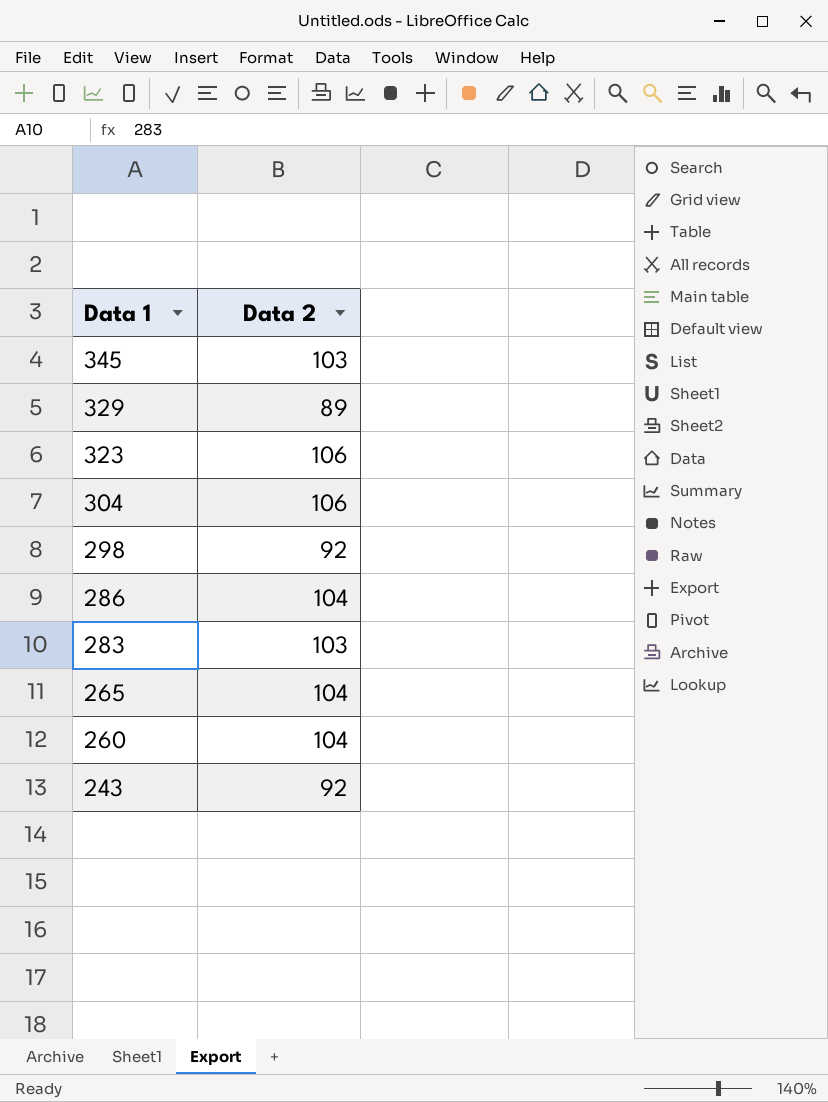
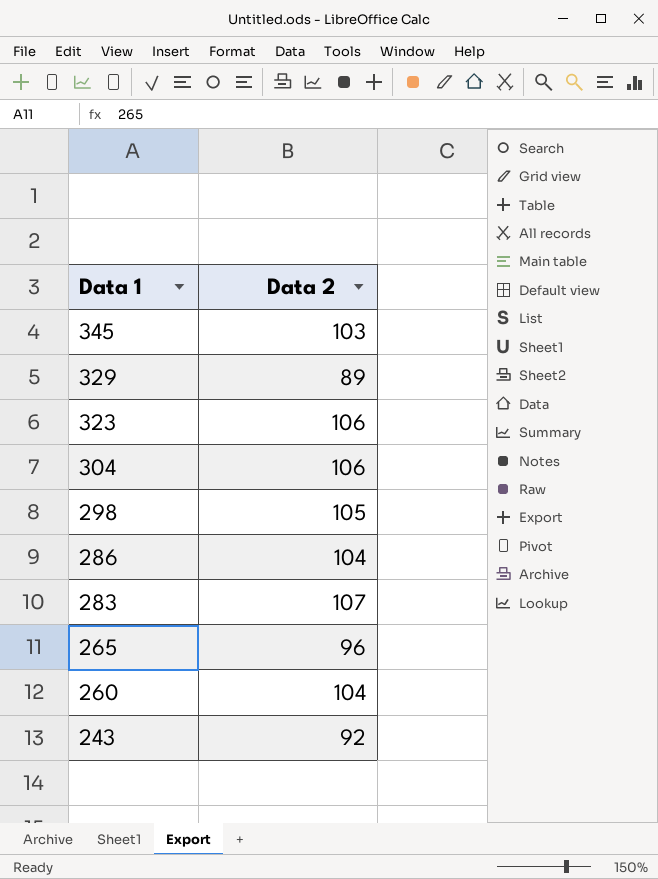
298 | Data 2: 92 -> 105
283 | Data 2: 103 -> 107
265 | Data 2: 104 -> 96

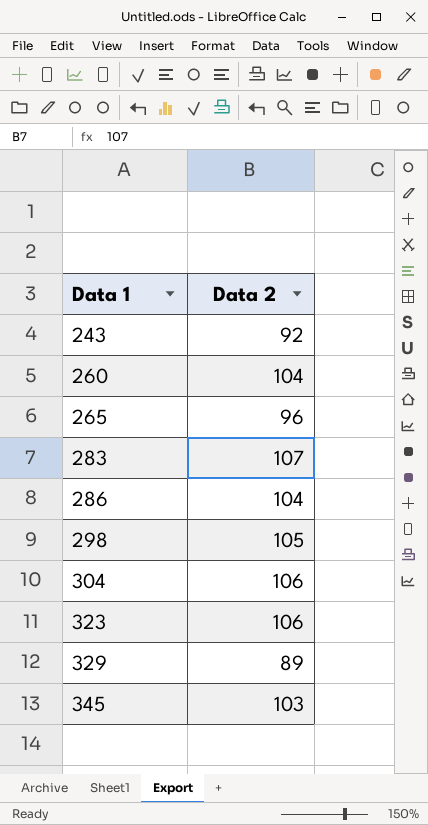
row order: Data 1 descending -> Data 1 ascending

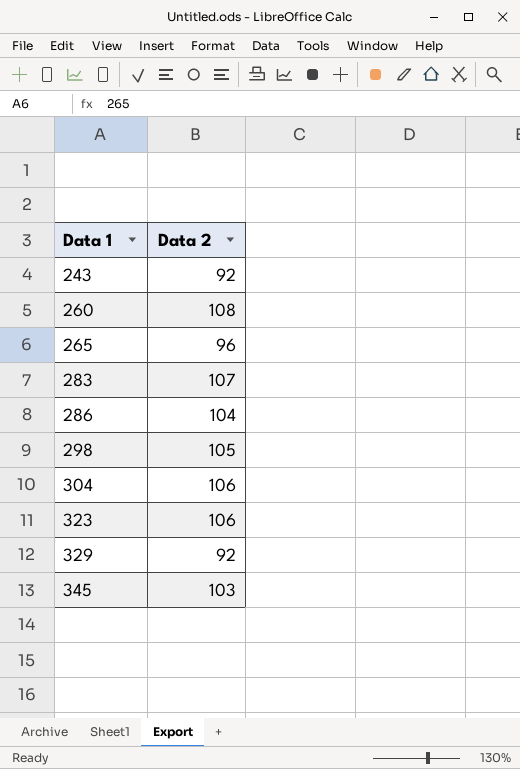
260 | Data 2: 104 -> 108
329 | Data 2: 89 -> 92

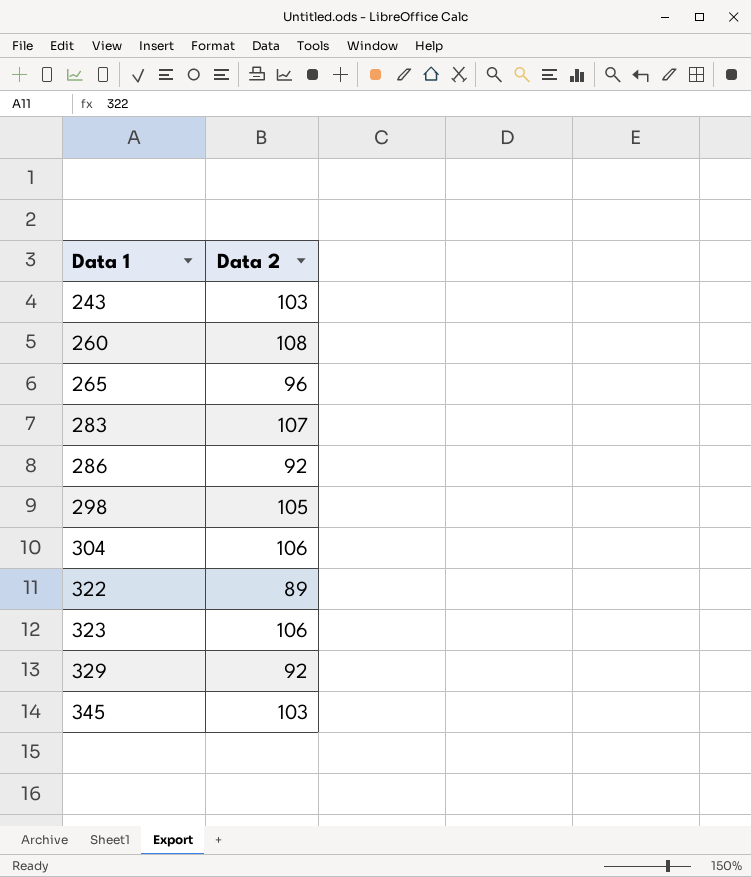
243 | Data 2: 92 -> 103
286 | Data 2: 104 -> 92
row 322: none -> 89

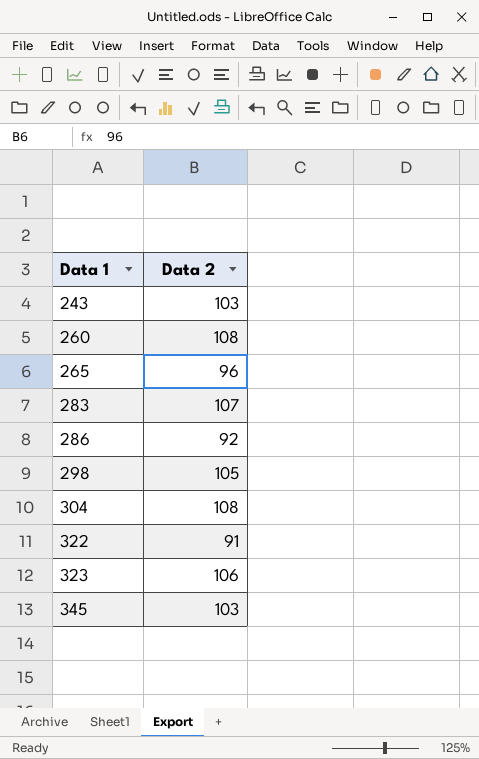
row 329: 92 -> none
304 | Data 2: 106 -> 108
322 | Data 2: 89 -> 91

